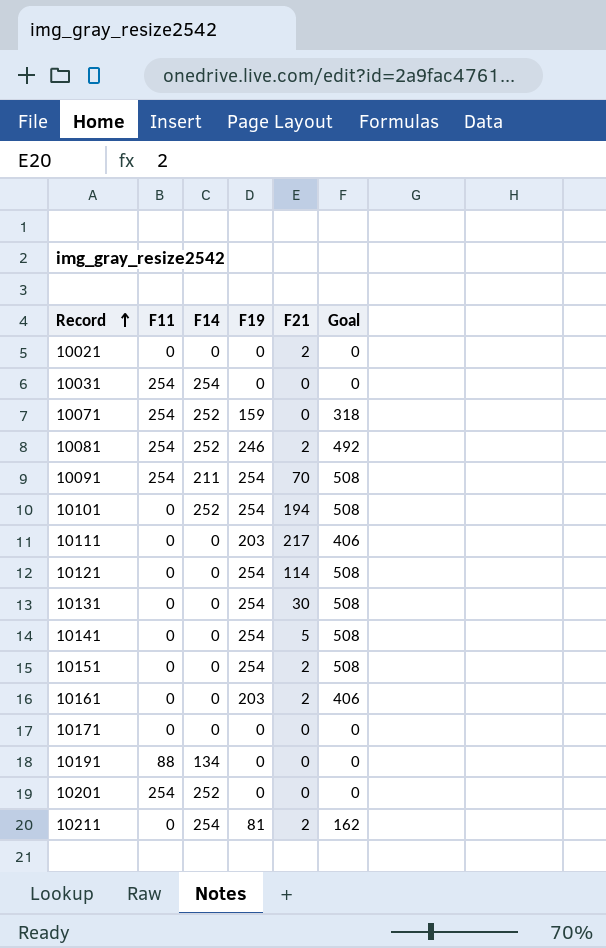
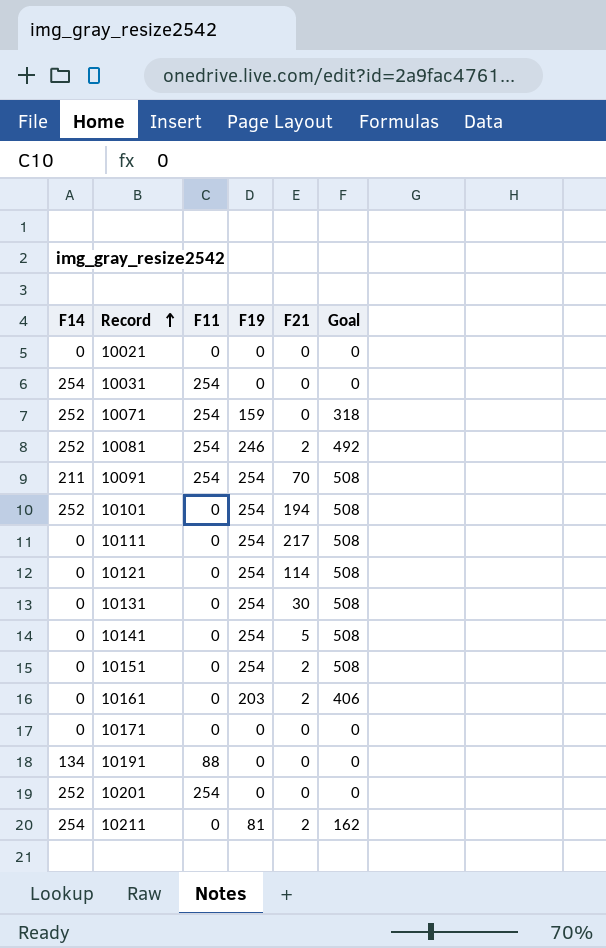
column F14 | position: 3 -> 1
10021 | F21: 2 -> 0
10111 | F19: 203 -> 254
10111 | Goal: 406 -> 508

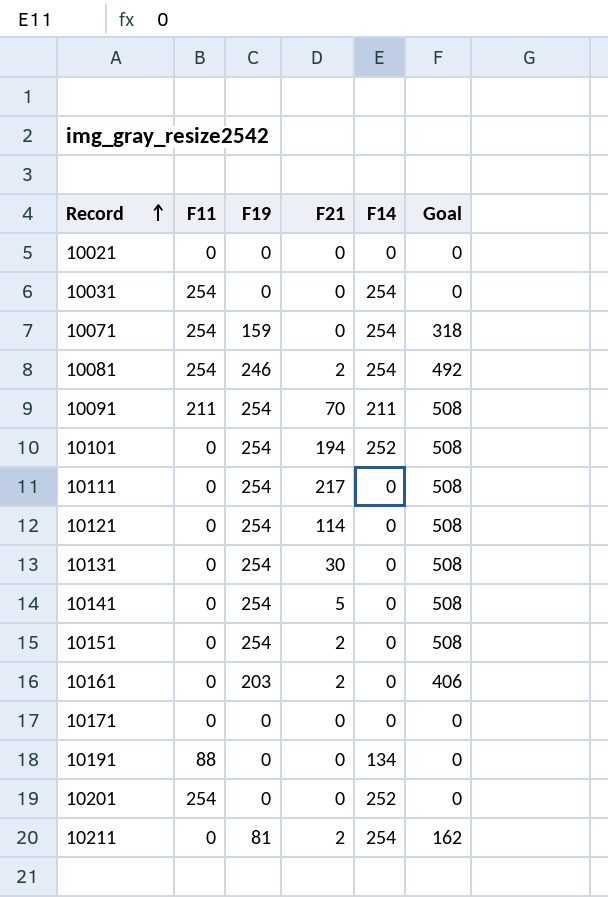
column F14 | position: 1 -> 5
10071 | F14: 252 -> 254
10081 | F14: 252 -> 254
10091 | F11: 254 -> 211

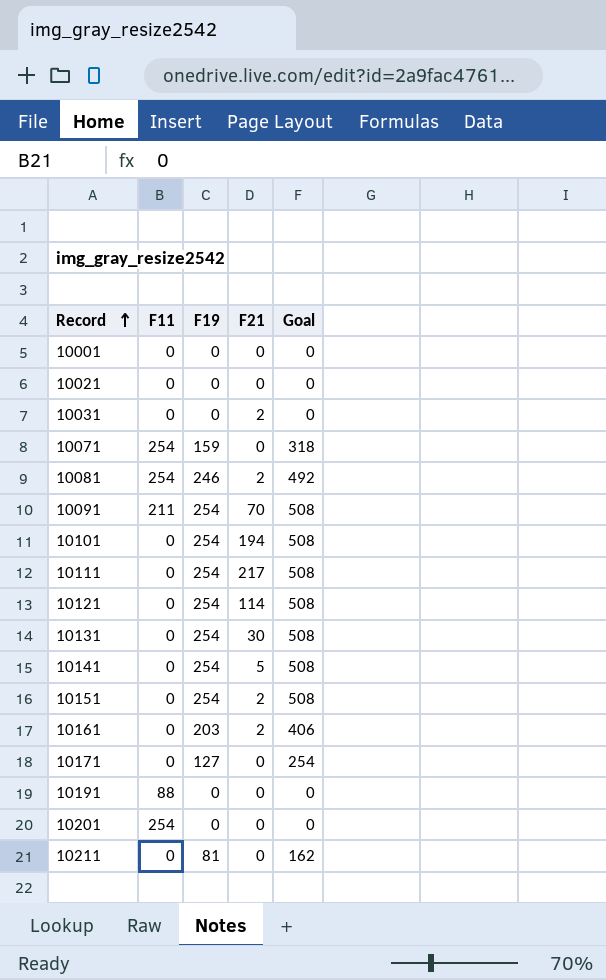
column F14 | position: 5 -> none
row 10001: none -> 0 | 0 | 0 | 0
10031 | F11: 254 -> 0
10031 | F21: 0 -> 2
10171 | F19: 0 -> 127
10171 | Goal: 0 -> 254
10211 | F21: 2 -> 0

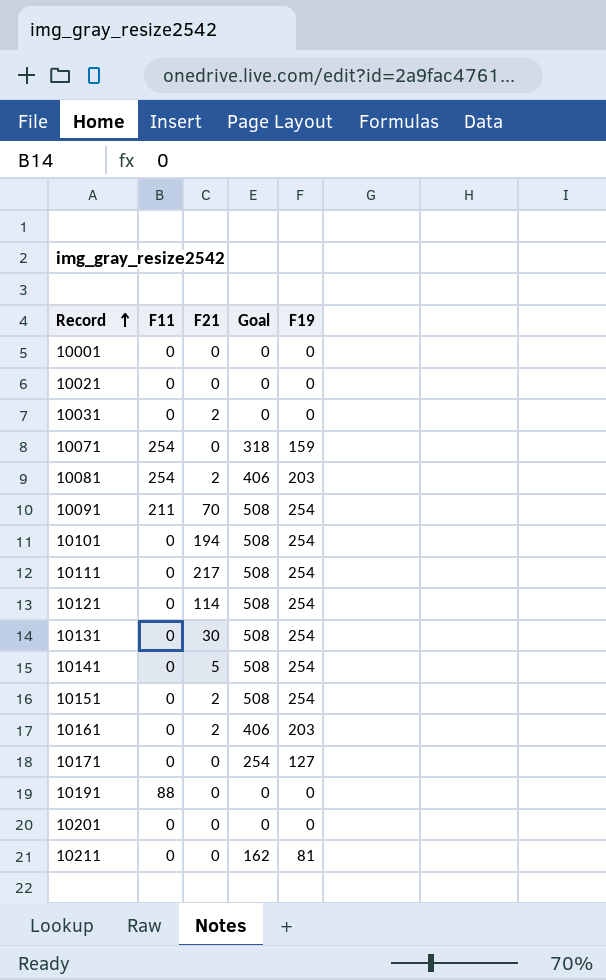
column F19 | position: 3 -> 5
10081 | Goal: 492 -> 406
10081 | F19: 246 -> 203
10201 | F11: 254 -> 0

